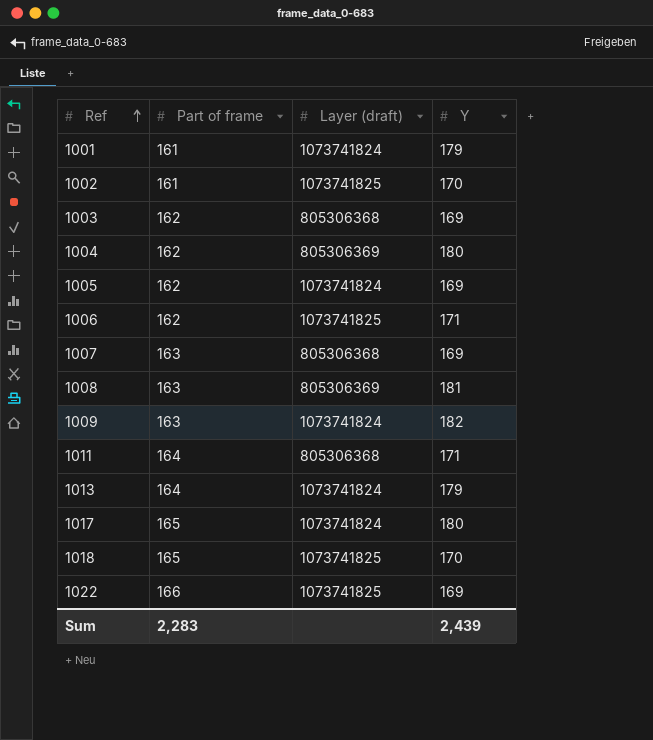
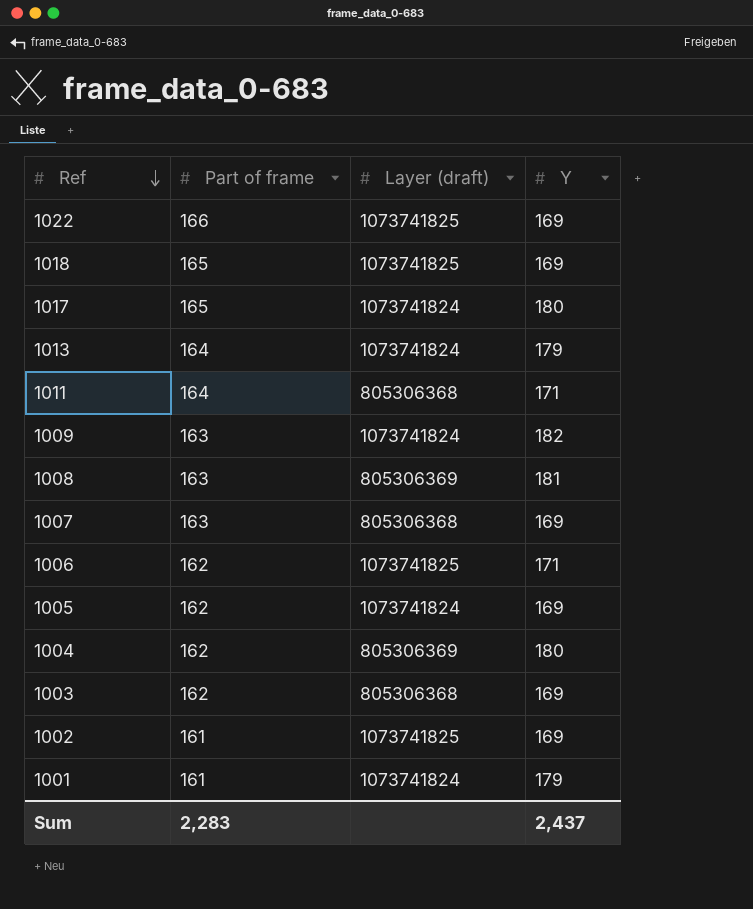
row order: Ref ascending -> Ref descending
1018 | Y: 170 -> 169
1002 | Y: 170 -> 169
Sum | Y: 2,439 -> 2,437

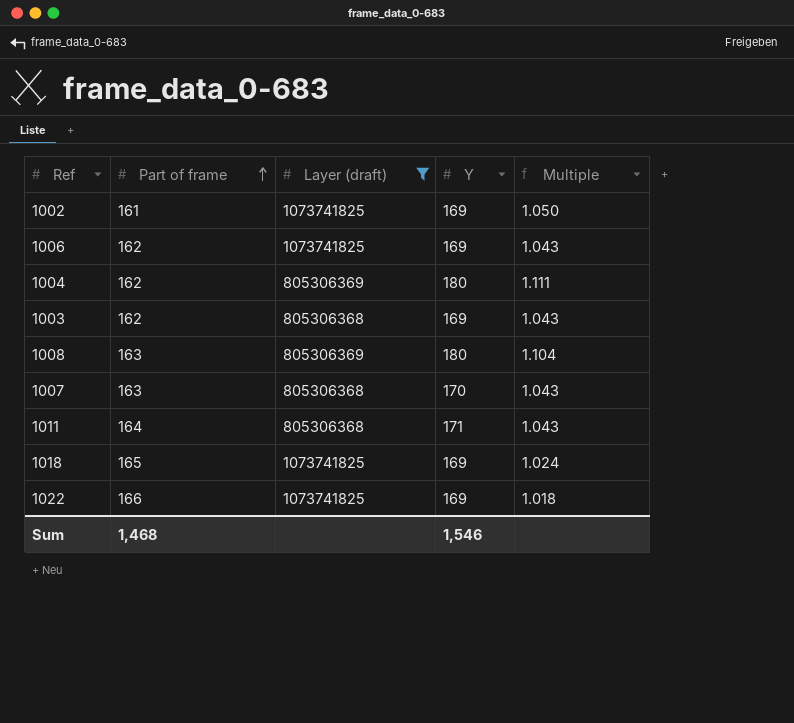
filter: none -> Layer (draft) != 1073741824
row order: Ref descending -> Part of frame ascending
column Multiple | formula: none -> [Y] / [Part of frame]
1006 | Y: 171 -> 169
1008 | Y: 181 -> 180
1007 | Y: 169 -> 170
Sum | Part of frame: 2,283 -> 1,468
Sum | Y: 2,437 -> 1,546

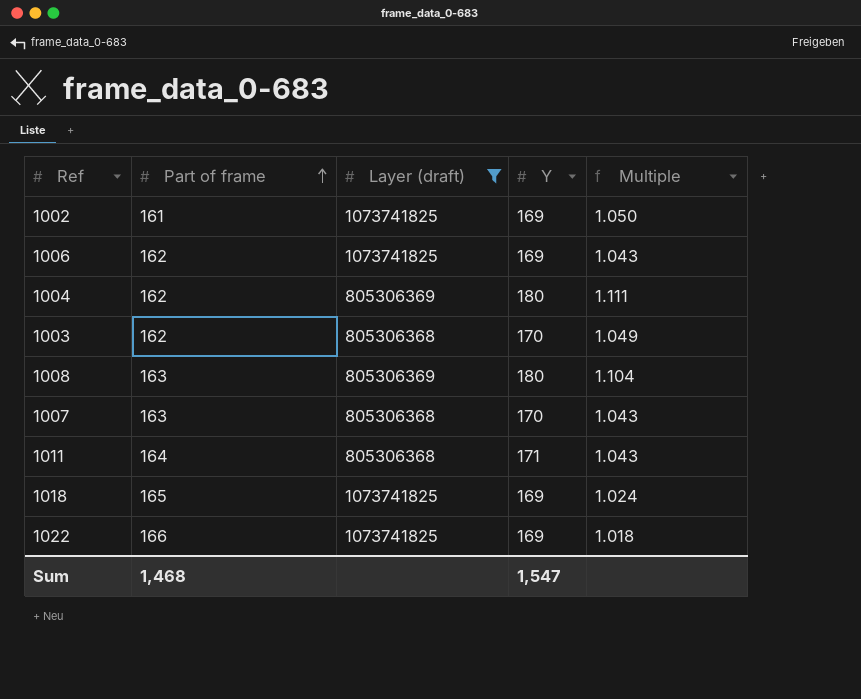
1003 | Y: 169 -> 170
1003 | Multiple: 1.043 -> 1.049
Sum | Y: 1,546 -> 1,547

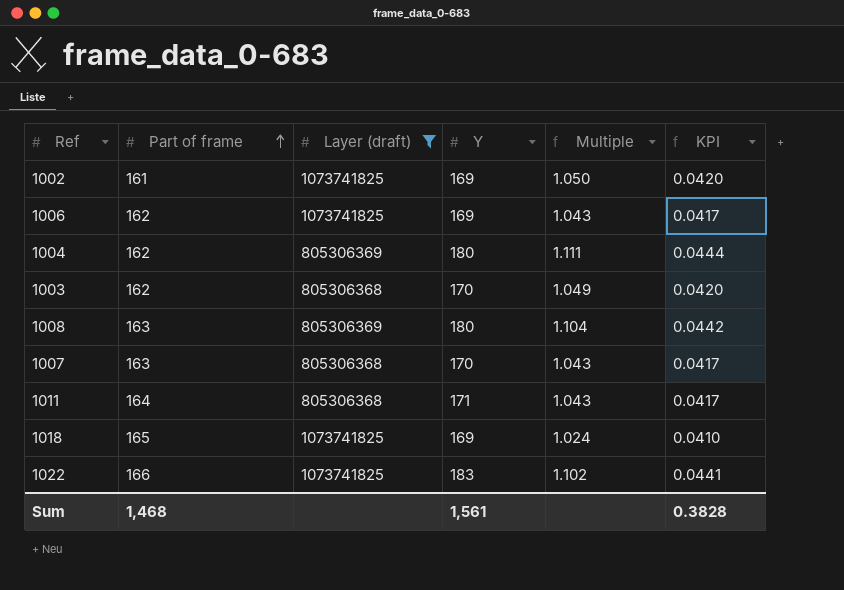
column KPI | formula: none -> [Multiple] * 0.04
1022 | Y: 169 -> 183
1022 | Multiple: 1.018 -> 1.102
Sum | Y: 1,547 -> 1,561

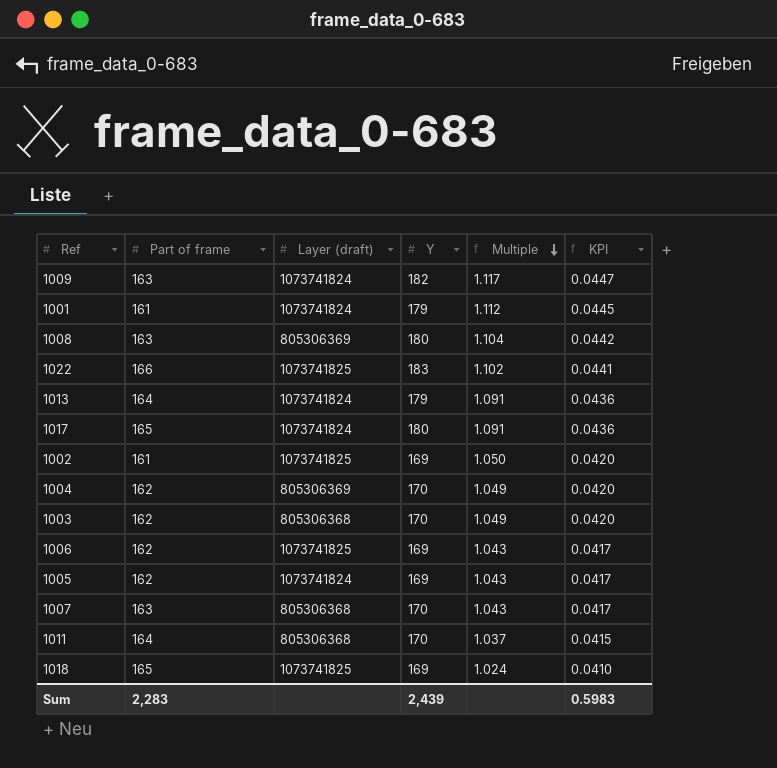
filter: Layer (draft) != 1073741824 -> none
row order: Part of frame ascending -> Multiple descending
1004 | Y: 180 -> 170
1004 | Multiple: 1.111 -> 1.049
1004 | KPI: 0.0444 -> 0.0420
1011 | Y: 171 -> 170
1011 | Multiple: 1.043 -> 1.037
1011 | KPI: 0.0417 -> 0.0415
Sum | Part of frame: 1,468 -> 2,283
Sum | Y: 1,561 -> 2,439
Sum | KPI: 0.3828 -> 0.5983

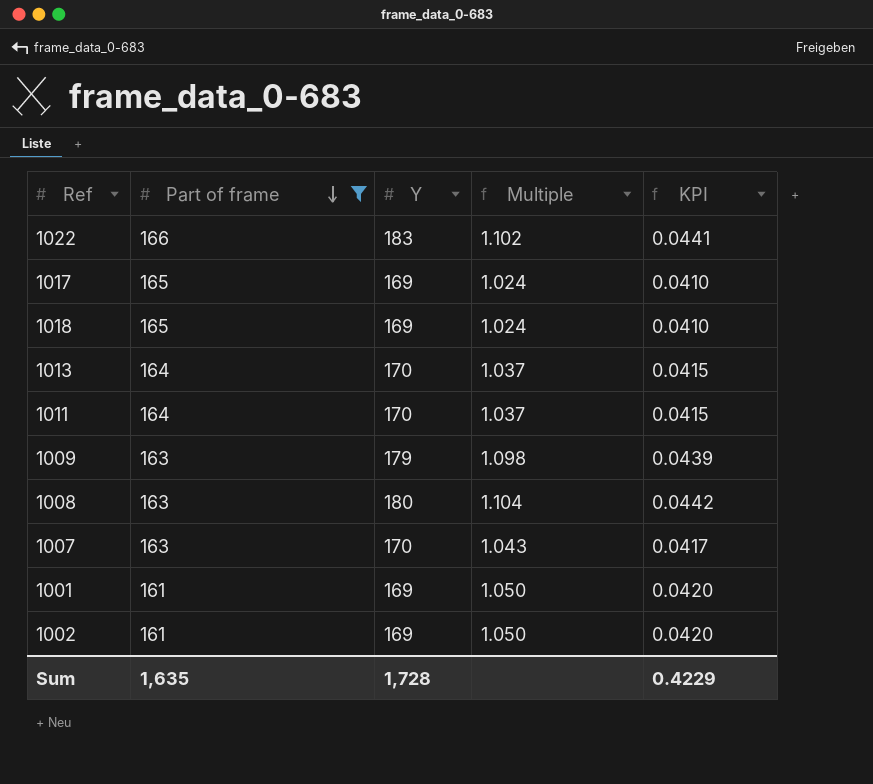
filter: none -> Part of frame != 162
row order: Multiple descending -> Part of frame descending
column Layer (draft) | position: 3 -> none
1017 | Y: 180 -> 169
1017 | Multiple: 1.091 -> 1.024
1017 | KPI: 0.0436 -> 0.0410
1013 | Y: 179 -> 170
1013 | Multiple: 1.091 -> 1.037
1013 | KPI: 0.0436 -> 0.0415
1009 | Y: 182 -> 179
1009 | Multiple: 1.117 -> 1.098
1009 | KPI: 0.0447 -> 0.0439
1001 | Y: 179 -> 169
1001 | Multiple: 1.112 -> 1.050
1001 | KPI: 0.0445 -> 0.0420
Sum | Part of frame: 2,283 -> 1,635
Sum | Y: 2,439 -> 1,728
Sum | KPI: 0.5983 -> 0.4229

